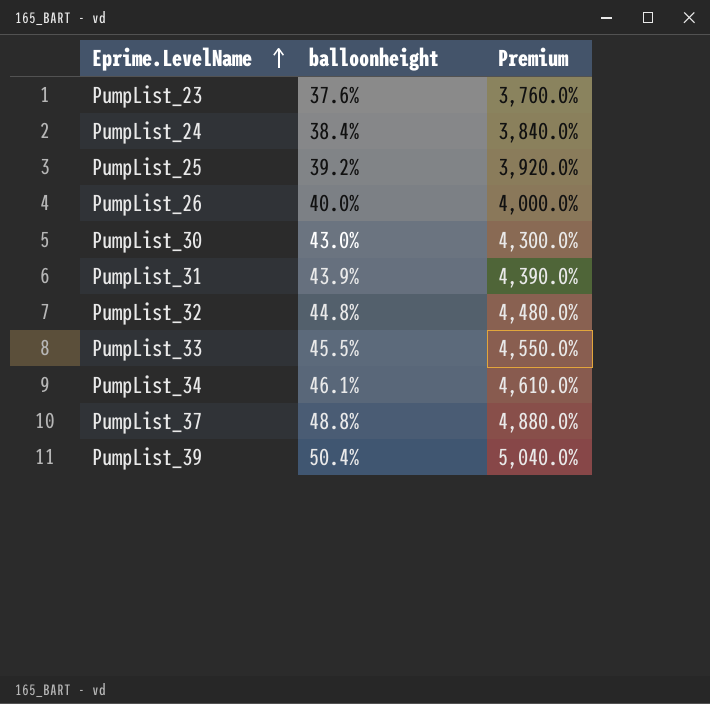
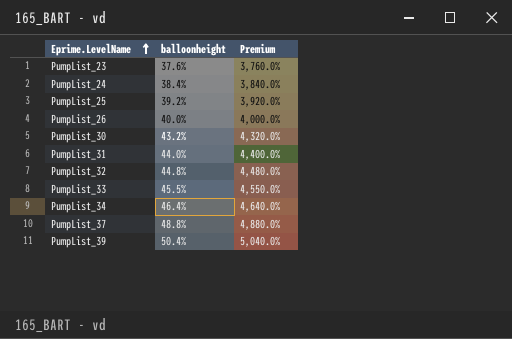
PumpList_30 | balloonheight: 43.0% -> 43.2%
PumpList_30 | Premium: 4,300.0% -> 4,320.0%
PumpList_31 | balloonheight: 43.9% -> 44.0%
PumpList_31 | Premium: 4,390.0% -> 4,400.0%
PumpList_34 | balloonheight: 46.1% -> 46.4%
PumpList_34 | Premium: 4,610.0% -> 4,640.0%

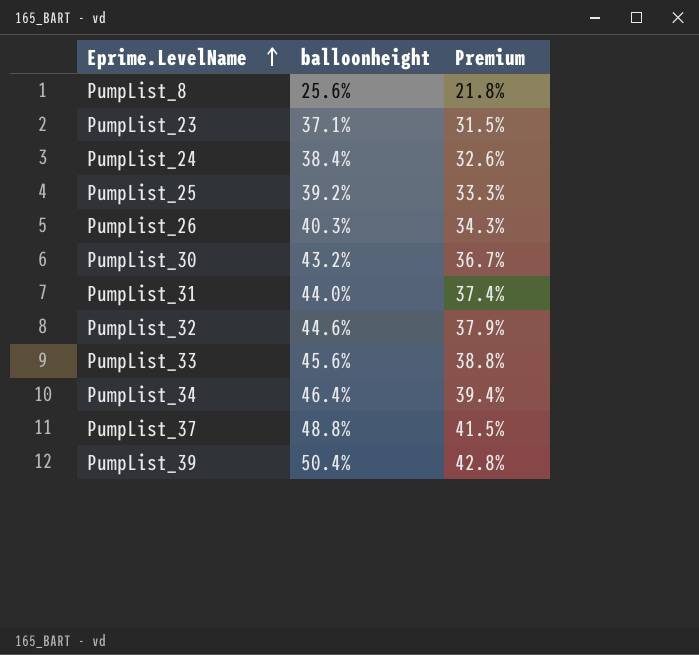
column Premium | formula: [balloonheight] * 100 -> [balloonheight] * 0.85
row PumpList_8: none -> 25.6% | 21.8%
PumpList_23 | balloonheight: 37.6% -> 37.1%
PumpList_26 | balloonheight: 40.0% -> 40.3%
PumpList_32 | balloonheight: 44.8% -> 44.6%
PumpList_33 | balloonheight: 45.5% -> 45.6%

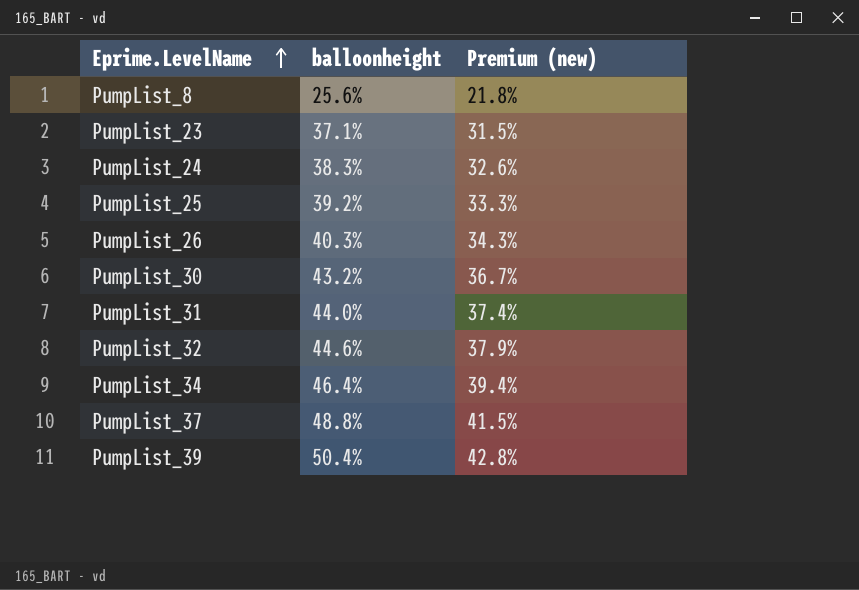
column name: Premium -> Premium (new)
row PumpList_33: 45.6% | 38.8% -> none
PumpList_24 | balloonheight: 38.4% -> 38.3%

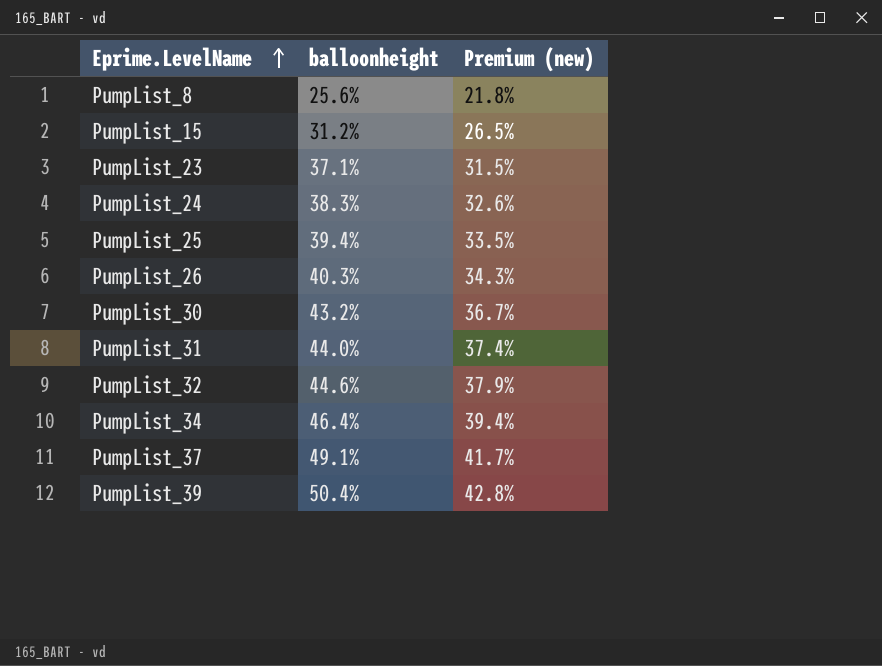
row PumpList_15: none -> 31.2% | 26.5%
PumpList_25 | balloonheight: 39.2% -> 39.4%
PumpList_25 | Premium (new): 33.3% -> 33.5%
PumpList_37 | balloonheight: 48.8% -> 49.1%
PumpList_37 | Premium (new): 41.5% -> 41.7%

